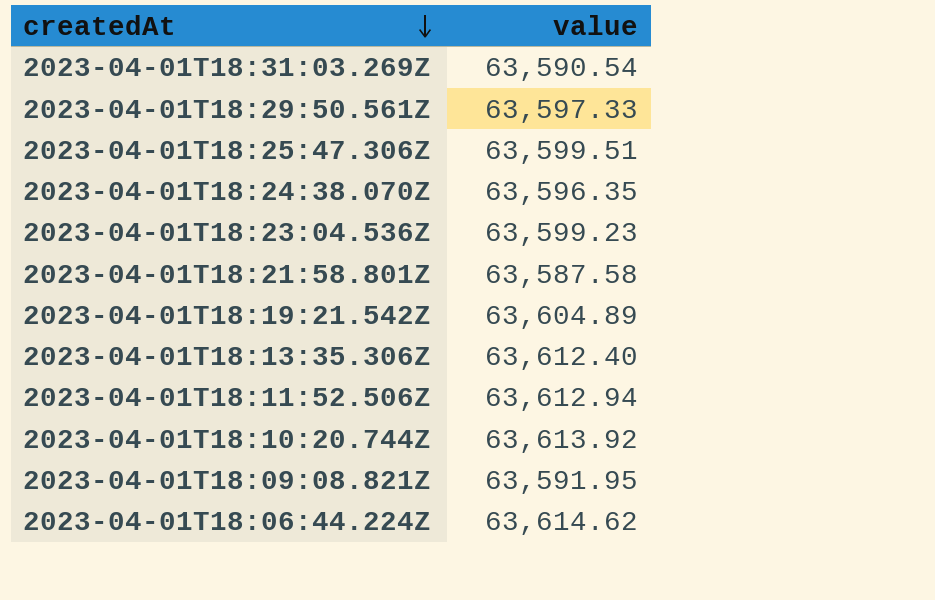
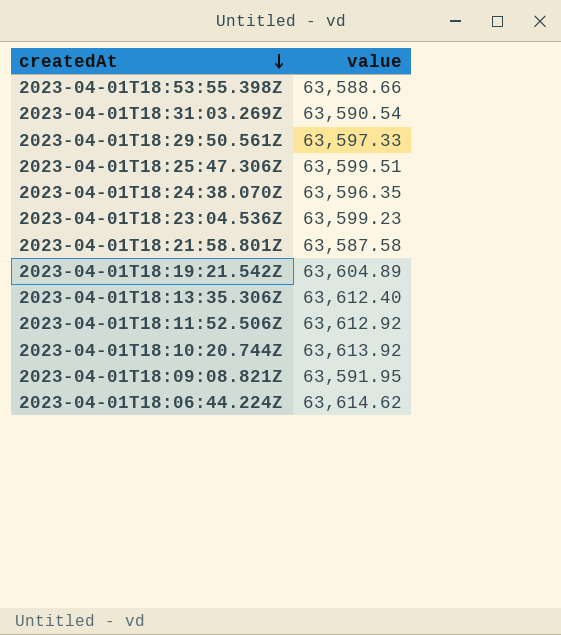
row 2023-04-01T18:53:55.398Z: none -> 63,588.66
2023-04-01T18:11:52.506Z | value: 63,612.94 -> 63,612.92

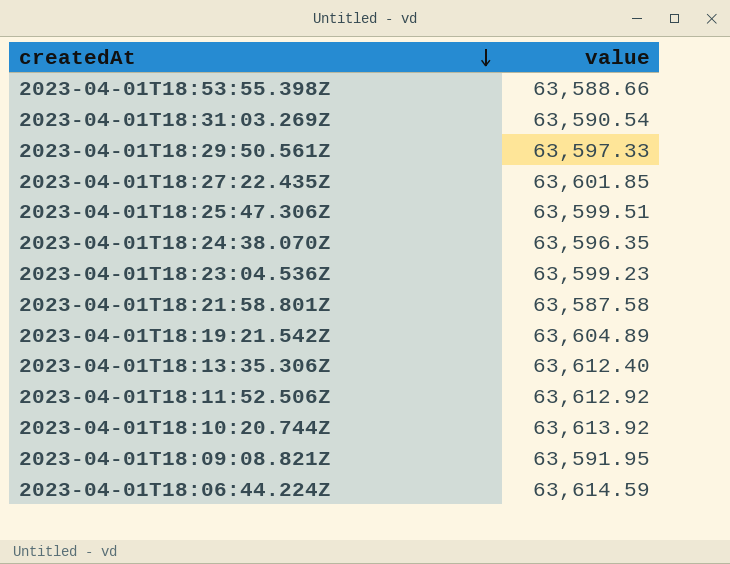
row 2023-04-01T18:27:22.435Z: none -> 63,601.85
2023-04-01T18:06:44.224Z | value: 63,614.62 -> 63,614.59

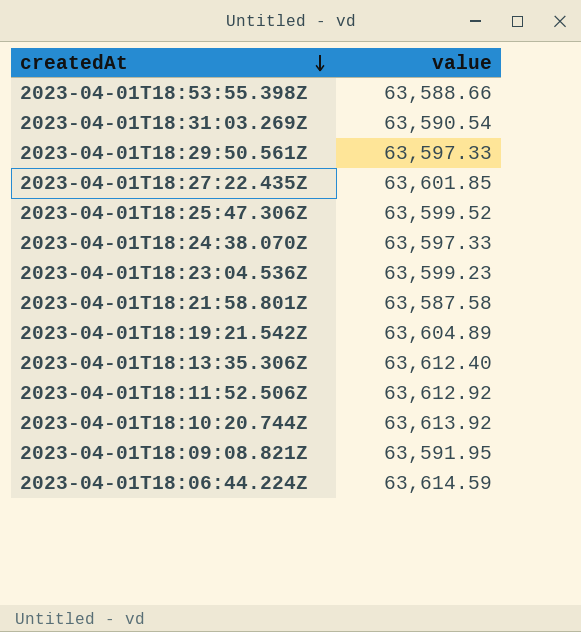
2023-04-01T18:25:47.306Z | value: 63,599.51 -> 63,599.52
2023-04-01T18:24:38.070Z | value: 63,596.35 -> 63,597.33

